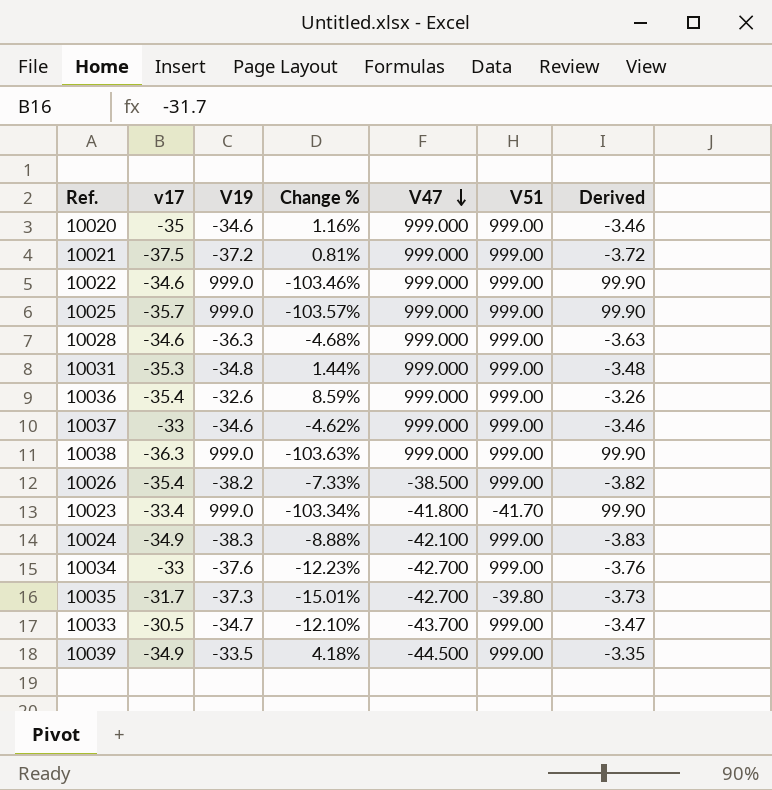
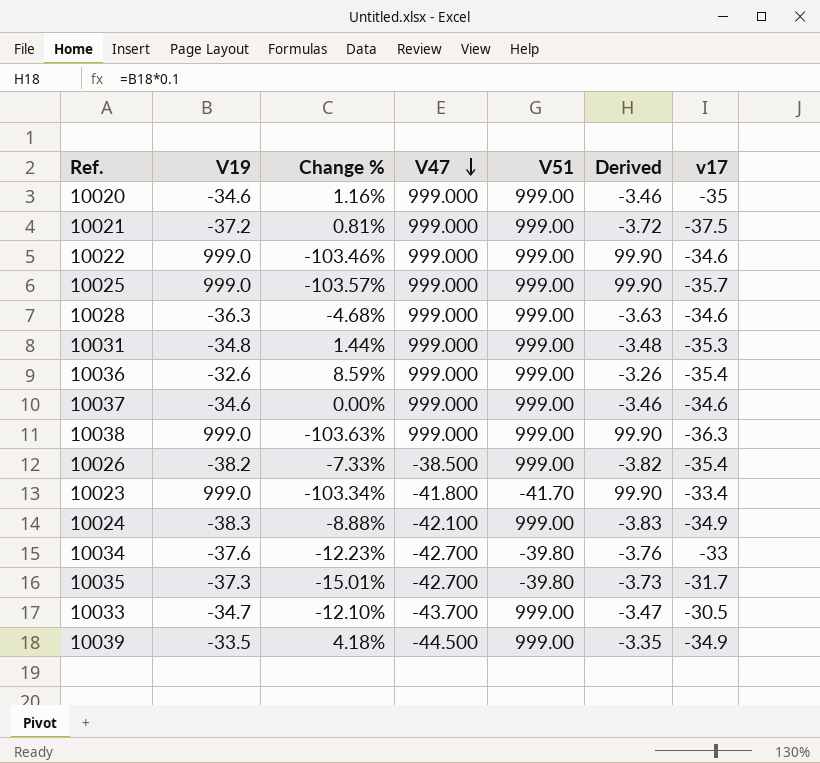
column v17 | position: 2 -> 7
10037 | Change %: -4.62% -> 0.00%
10037 | v17: -33 -> -34.6
10034 | V51: 999.00 -> -39.80

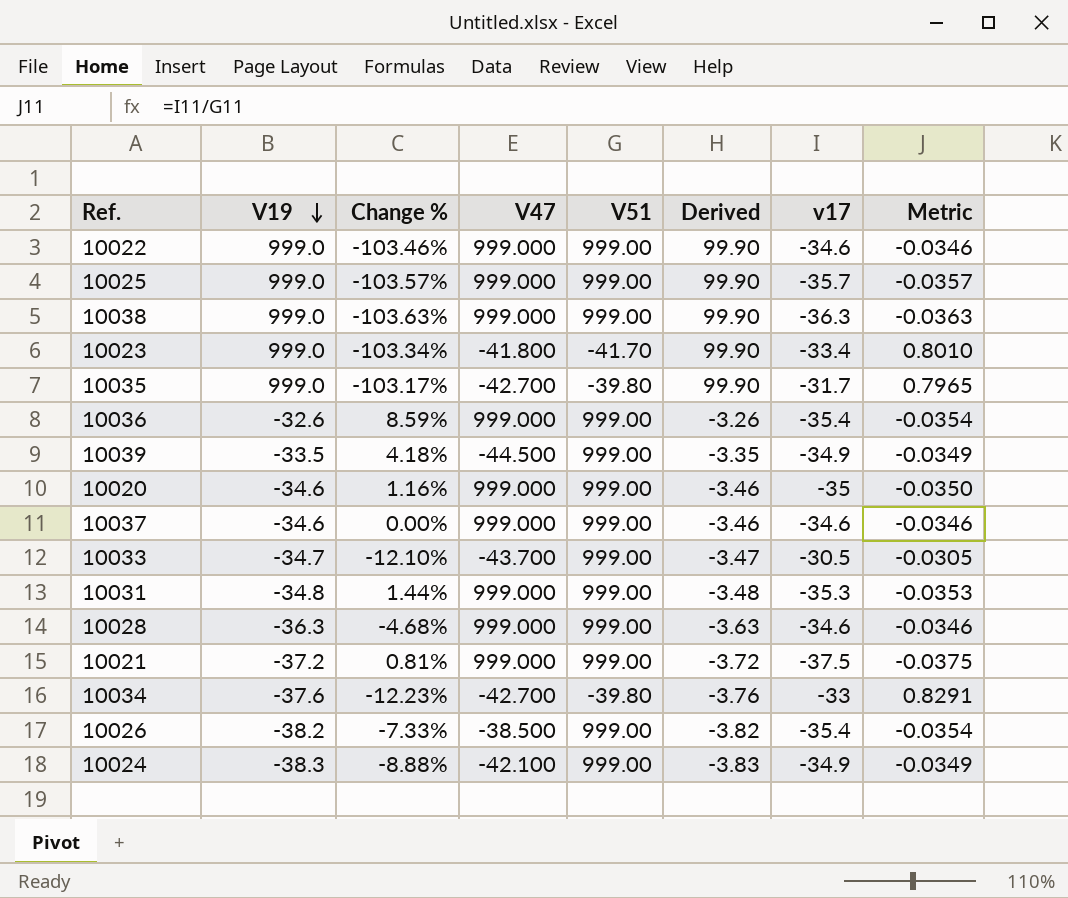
row order: V47 descending -> V19 descending
column Metric | formula: none -> [v17] / [V51]
10035 | V19: -37.3 -> 999.0
10035 | Change %: -15.01% -> -103.17%
10035 | Derived: -3.73 -> 99.90

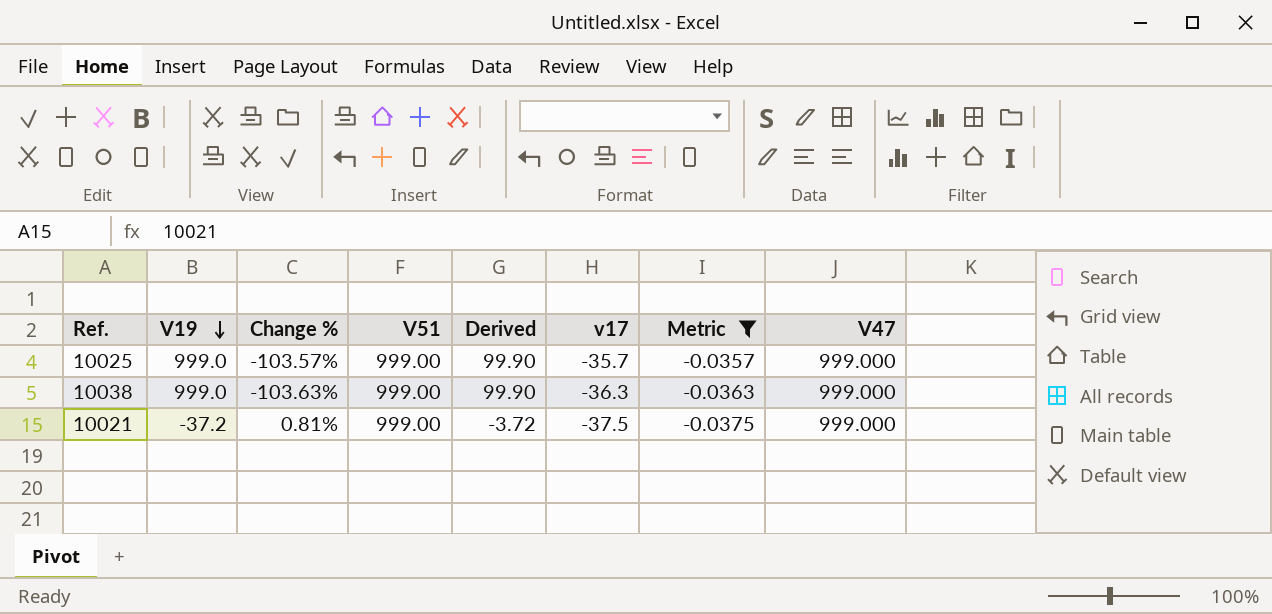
filter: none -> Metric <= -0.0357
column V47 | position: 4 -> 8

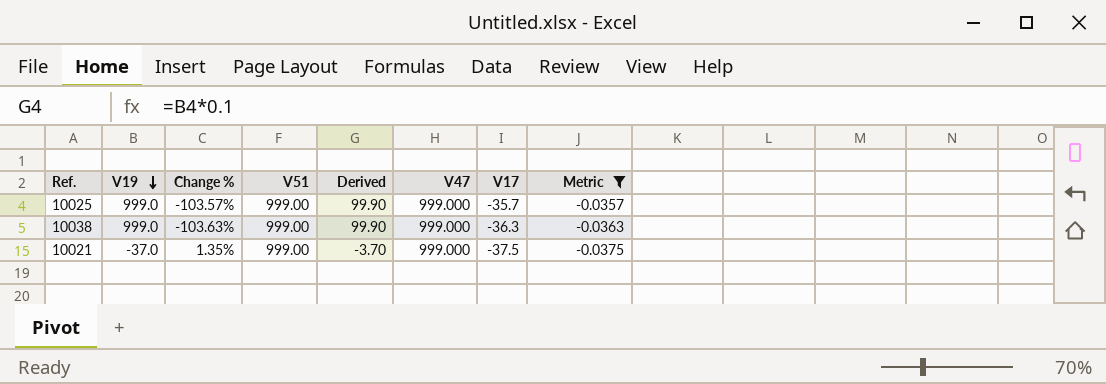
column V47 | position: 8 -> 6
column name: v17 -> V17
10021 | V19: -37.2 -> -37.0
10021 | Change %: 0.81% -> 1.35%
10021 | Derived: -3.72 -> -3.70

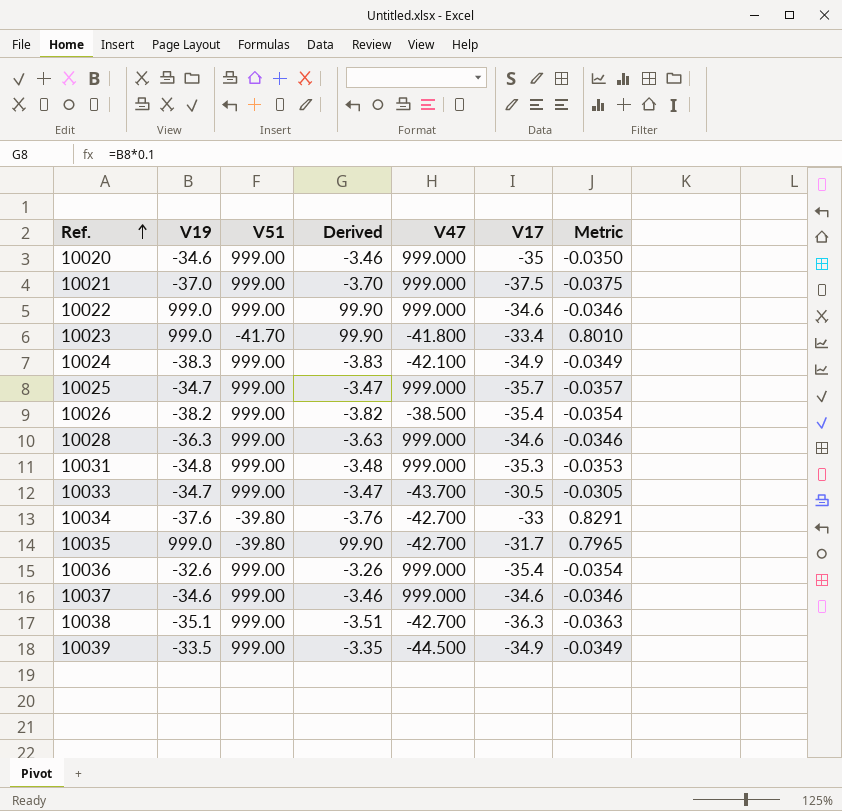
filter: Metric <= -0.0357 -> none
row order: V19 descending -> Ref. ascending
column Change % | formula: ([V17] - [V19]) / [V19] -> none
10025 | V19: 999.0 -> -34.7
10025 | Derived: 99.90 -> -3.47
10038 | V19: 999.0 -> -35.1
10038 | Derived: 99.90 -> -3.51
10038 | V47: 999.000 -> -42.700

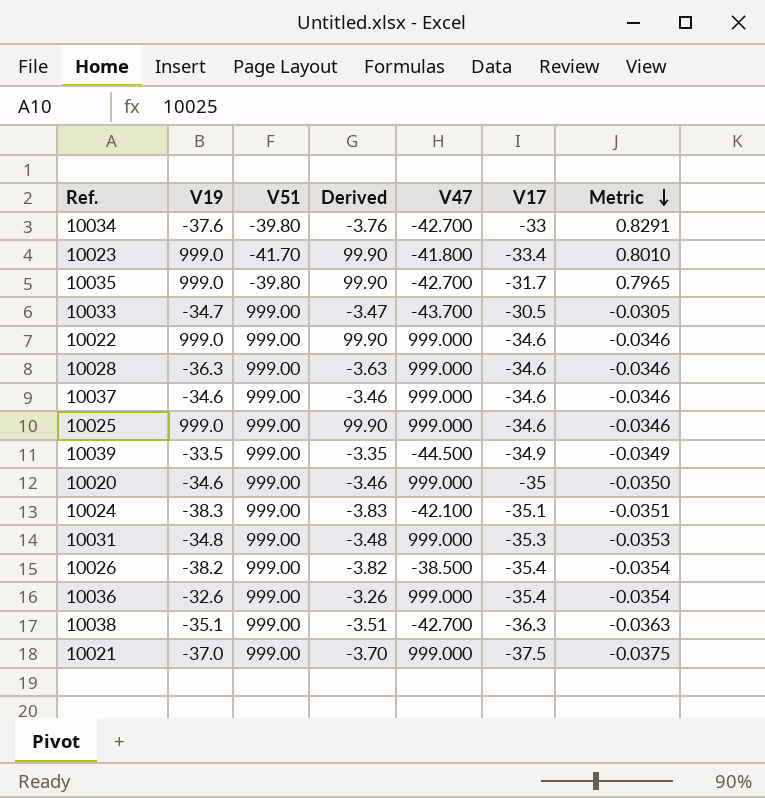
row order: Ref. ascending -> Metric descending
10025 | V19: -34.7 -> 999.0
10025 | Derived: -3.47 -> 99.90
10025 | V17: -35.7 -> -34.6
10025 | Metric: -0.0357 -> -0.0346
10024 | V17: -34.9 -> -35.1
10024 | Metric: -0.0349 -> -0.0351

